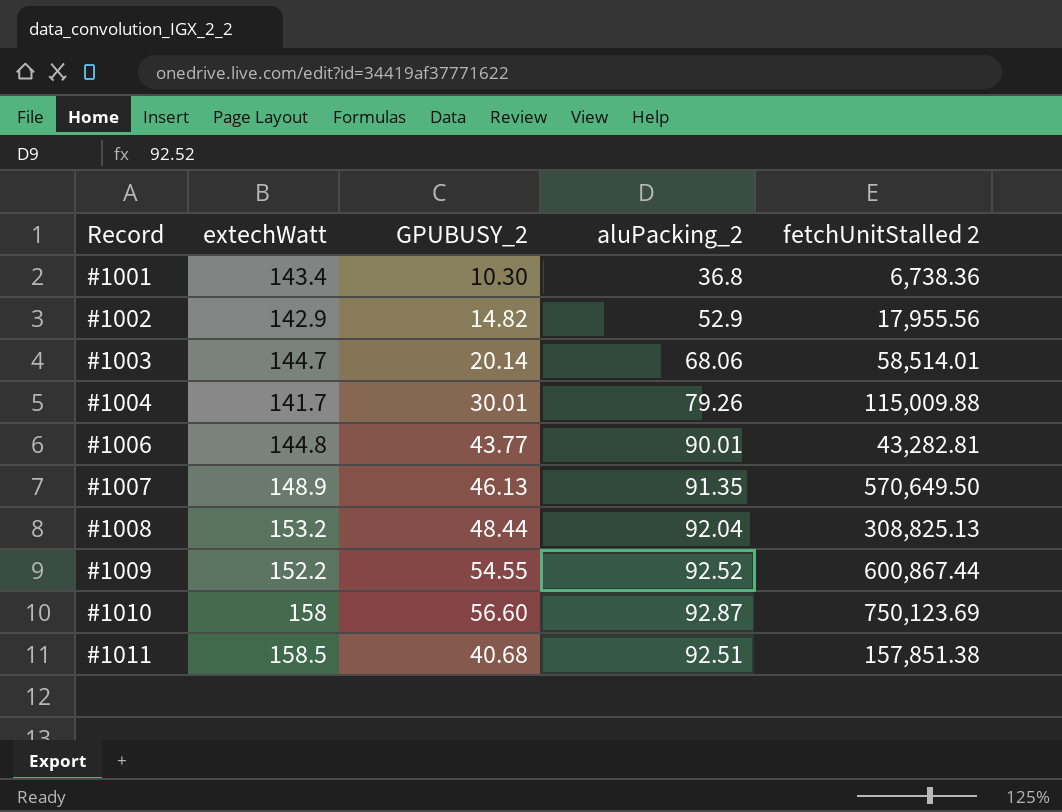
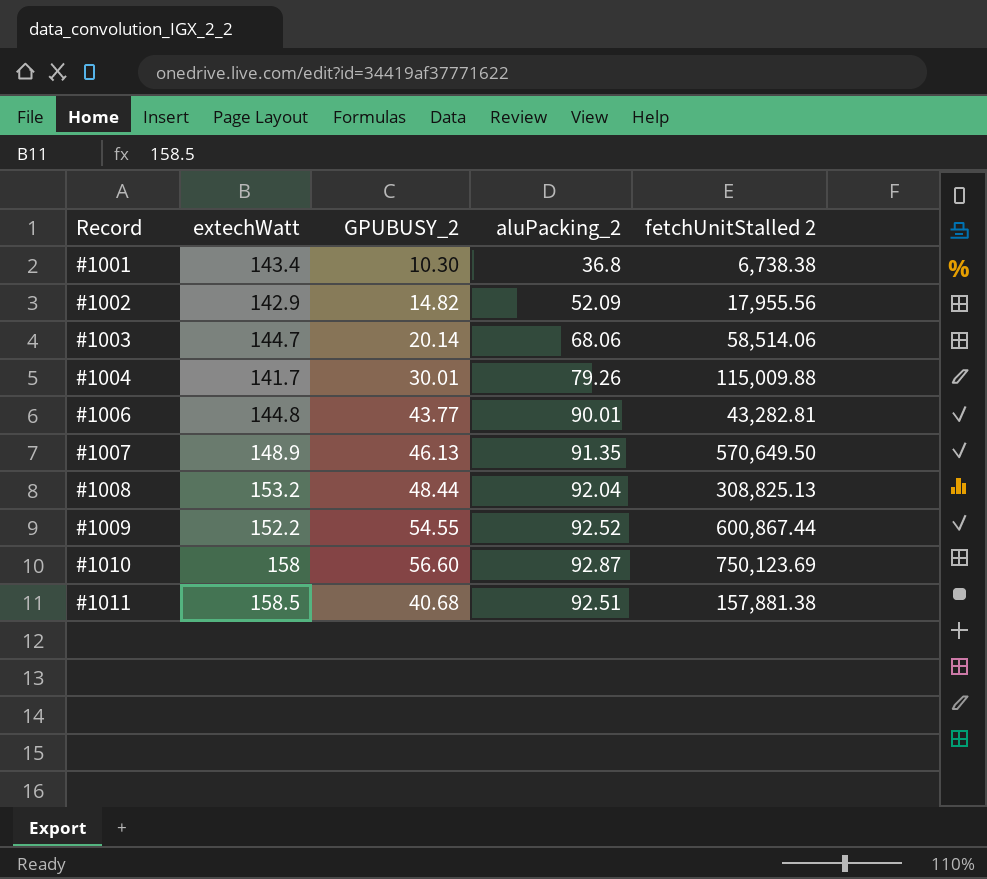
#1001 | fetchUnitStalled 2: 6,738.36 -> 6,738.38
#1002 | aluPacking_2: 52.9 -> 52.09
#1003 | fetchUnitStalled 2: 58,514.01 -> 58,514.06
#1011 | fetchUnitStalled 2: 157,851.38 -> 157,881.38

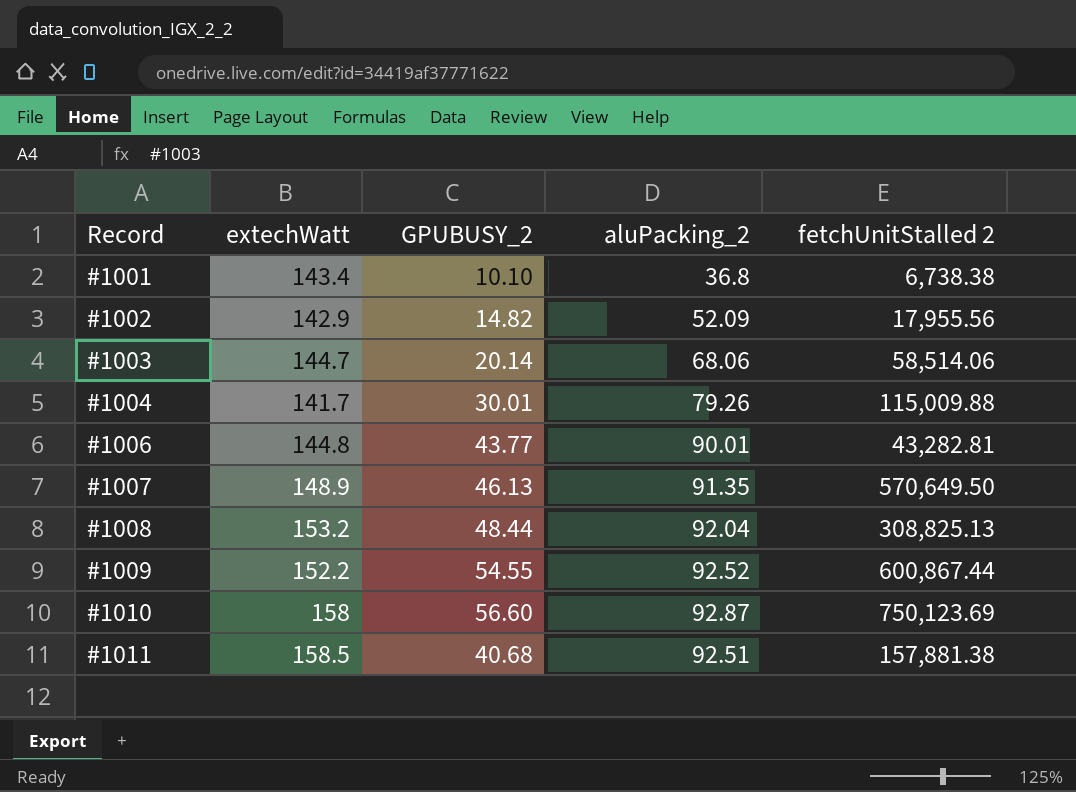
#1001 | GPUBUSY_2: 10.30 -> 10.10

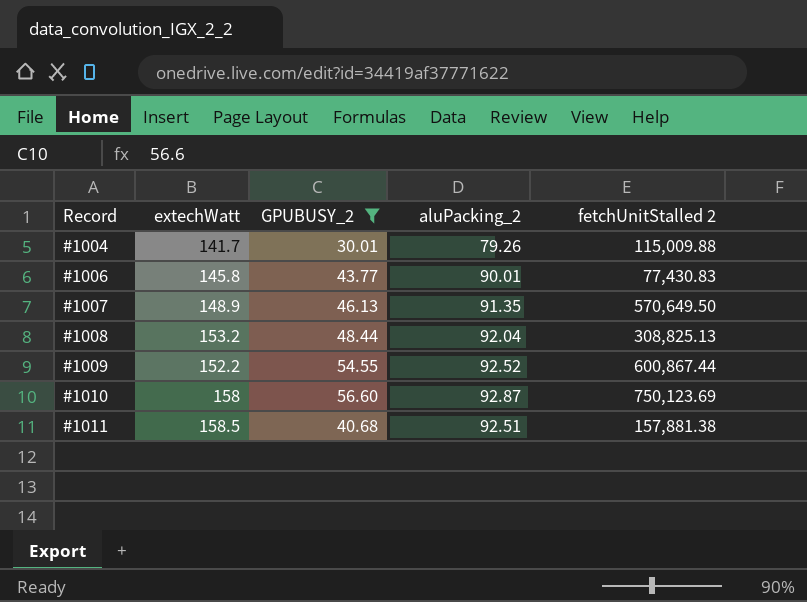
filter: none -> GPUBUSY_2 >= 30.01
#1006 | extechWatt: 144.8 -> 145.8
#1006 | fetchUnitStalled 2: 43,282.81 -> 77,430.83

